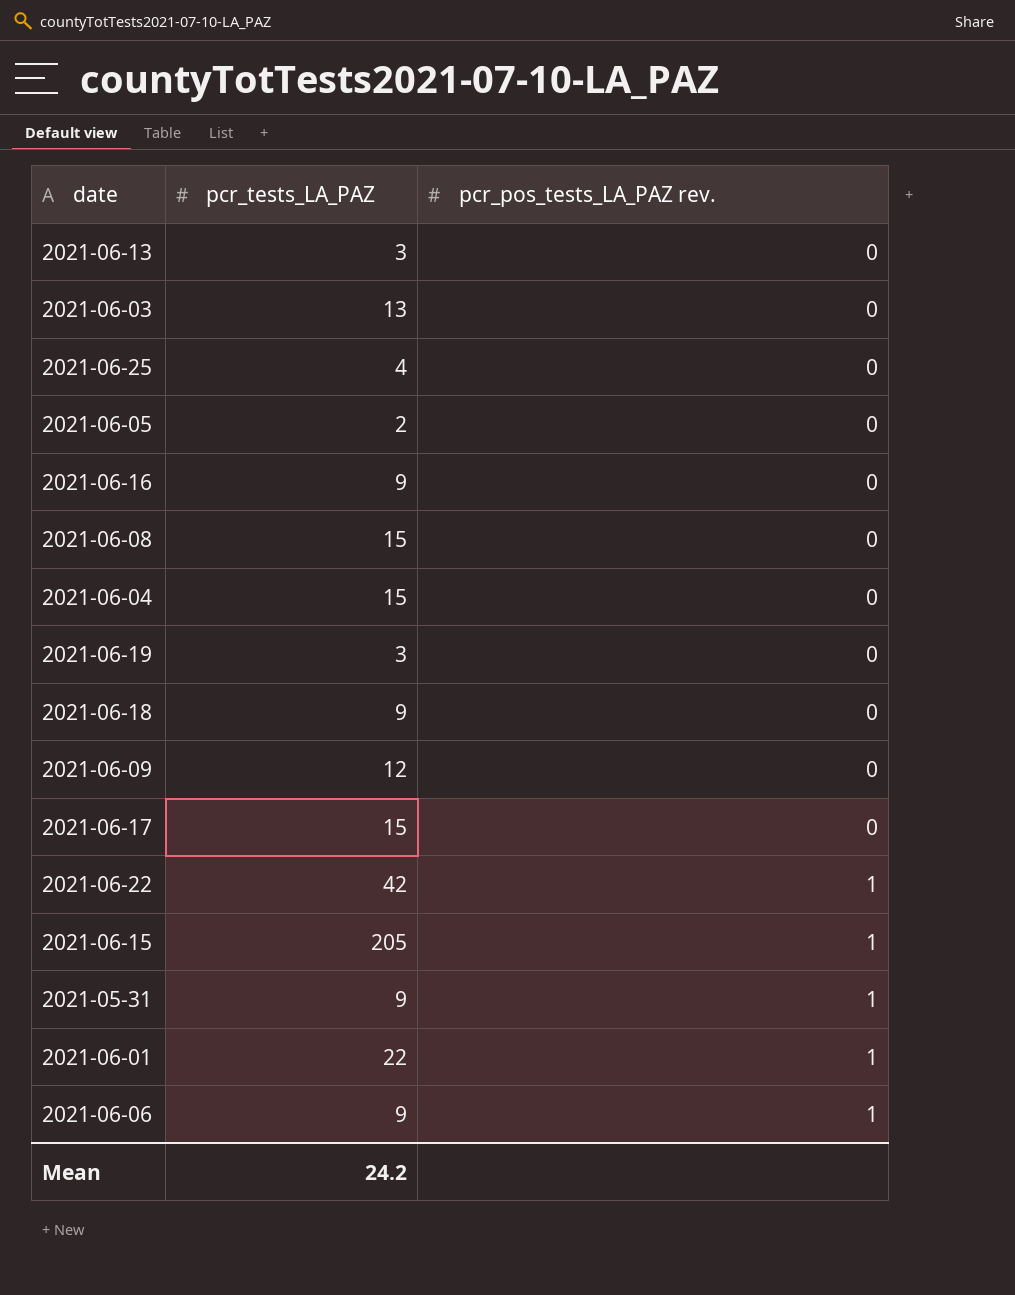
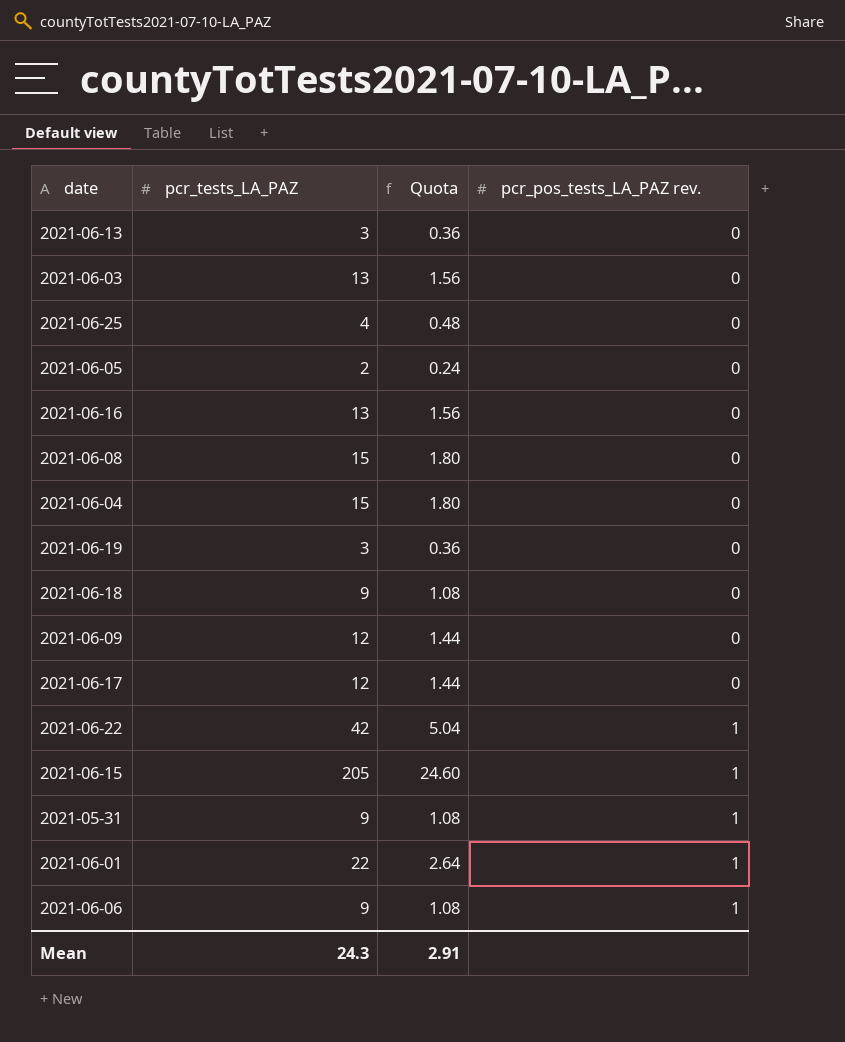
column Quota | formula: none -> [pcr_tests_LA_PAZ] * 0.12
2021-06-16 | pcr_tests_LA_PAZ: 9 -> 13
2021-06-17 | pcr_tests_LA_PAZ: 15 -> 12
Mean | pcr_tests_LA_PAZ: 24.2 -> 24.3

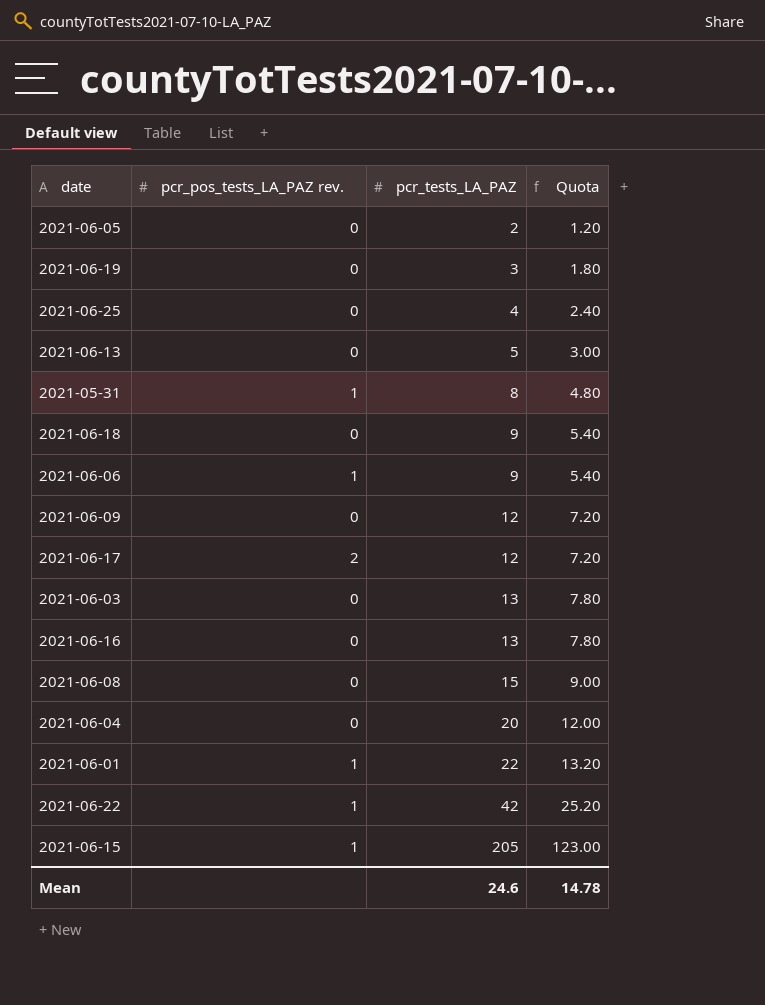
row order: pcr_pos_tests_LA_PAZ rev. ascending -> pcr_tests_LA_PAZ ascending
column pcr_pos_tests_LA_PAZ rev. | position: 4 -> 2
column Quota | formula: [pcr_tests_LA_PAZ] * 0.12 -> [pcr_tests_LA_PAZ] * 0.6
2021-06-13 | pcr_tests_LA_PAZ: 3 -> 5
2021-05-31 | pcr_tests_LA_PAZ: 9 -> 8
2021-06-17 | pcr_pos_tests_LA_PAZ rev.: 0 -> 2
2021-06-04 | pcr_tests_LA_PAZ: 15 -> 20
Mean | pcr_tests_LA_PAZ: 24.3 -> 24.6
Mean | Quota: 2.91 -> 14.78

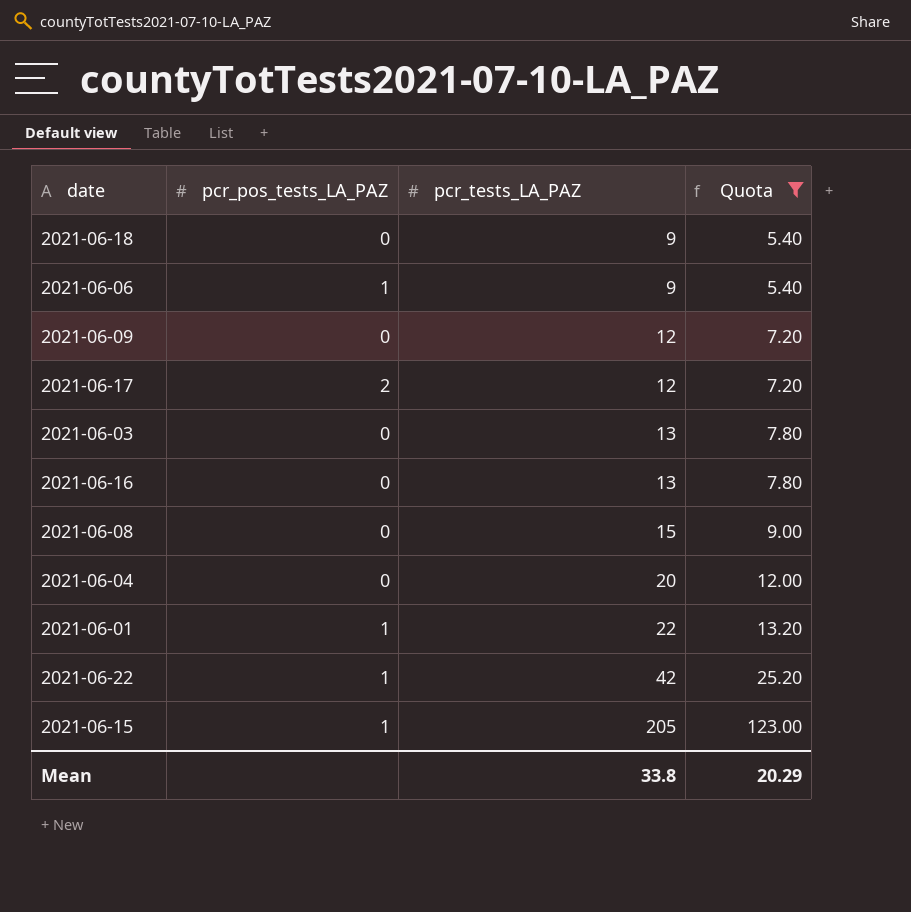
filter: none -> Quota >= 5.40
column name: pcr_pos_tests_LA_PAZ rev. -> pcr_pos_tests_LA_PAZ
Mean | pcr_tests_LA_PAZ: 24.6 -> 33.8
Mean | Quota: 14.78 -> 20.29

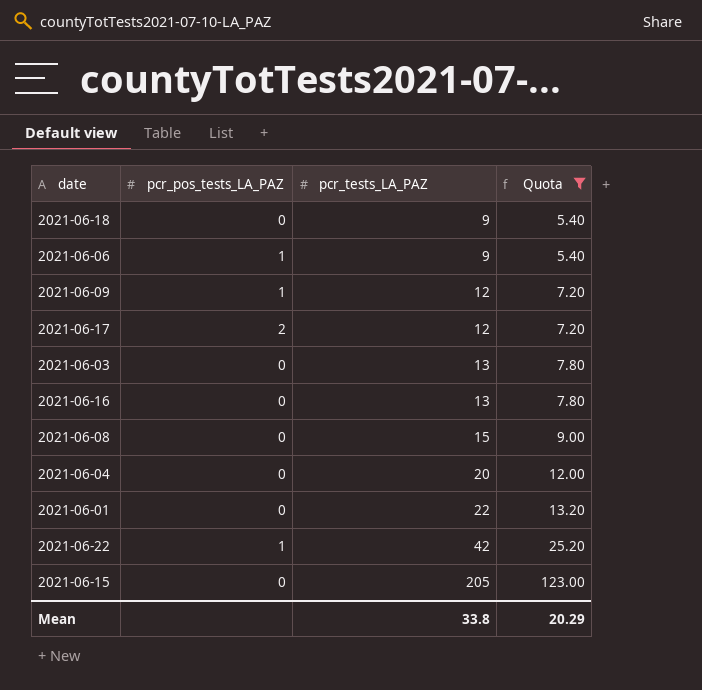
2021-06-09 | pcr_pos_tests_LA_PAZ: 0 -> 1
2021-06-01 | pcr_pos_tests_LA_PAZ: 1 -> 0
2021-06-15 | pcr_pos_tests_LA_PAZ: 1 -> 0

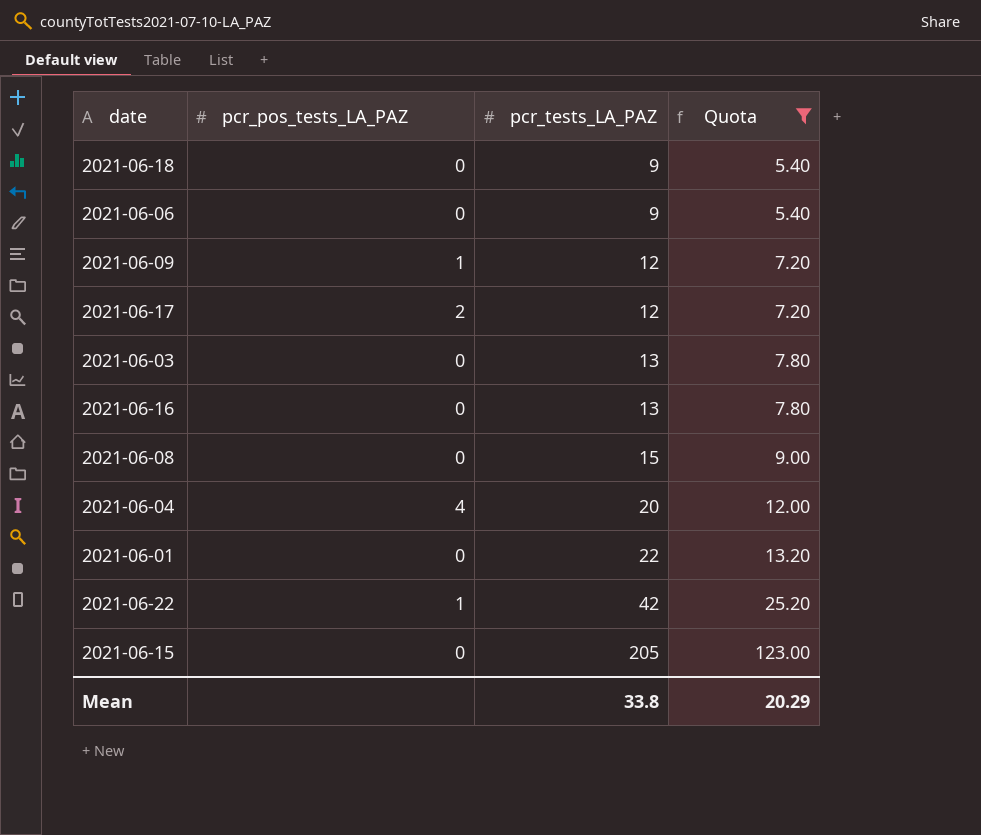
2021-06-06 | pcr_pos_tests_LA_PAZ: 1 -> 0
2021-06-04 | pcr_pos_tests_LA_PAZ: 0 -> 4

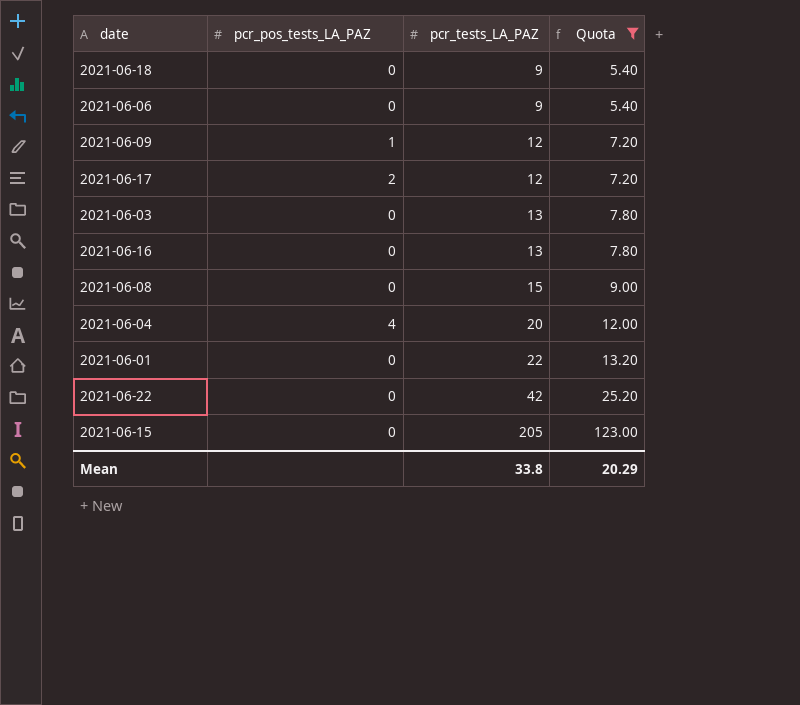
2021-06-22 | pcr_pos_tests_LA_PAZ: 1 -> 0

